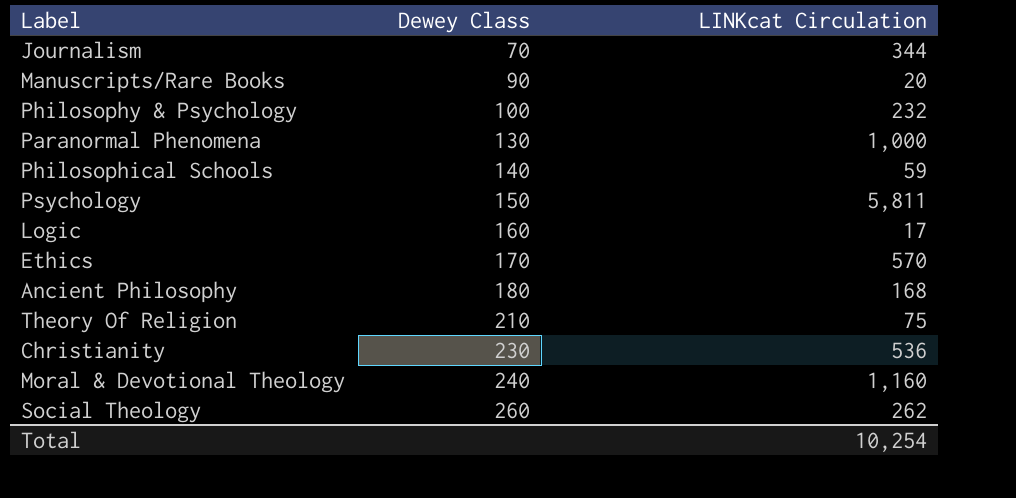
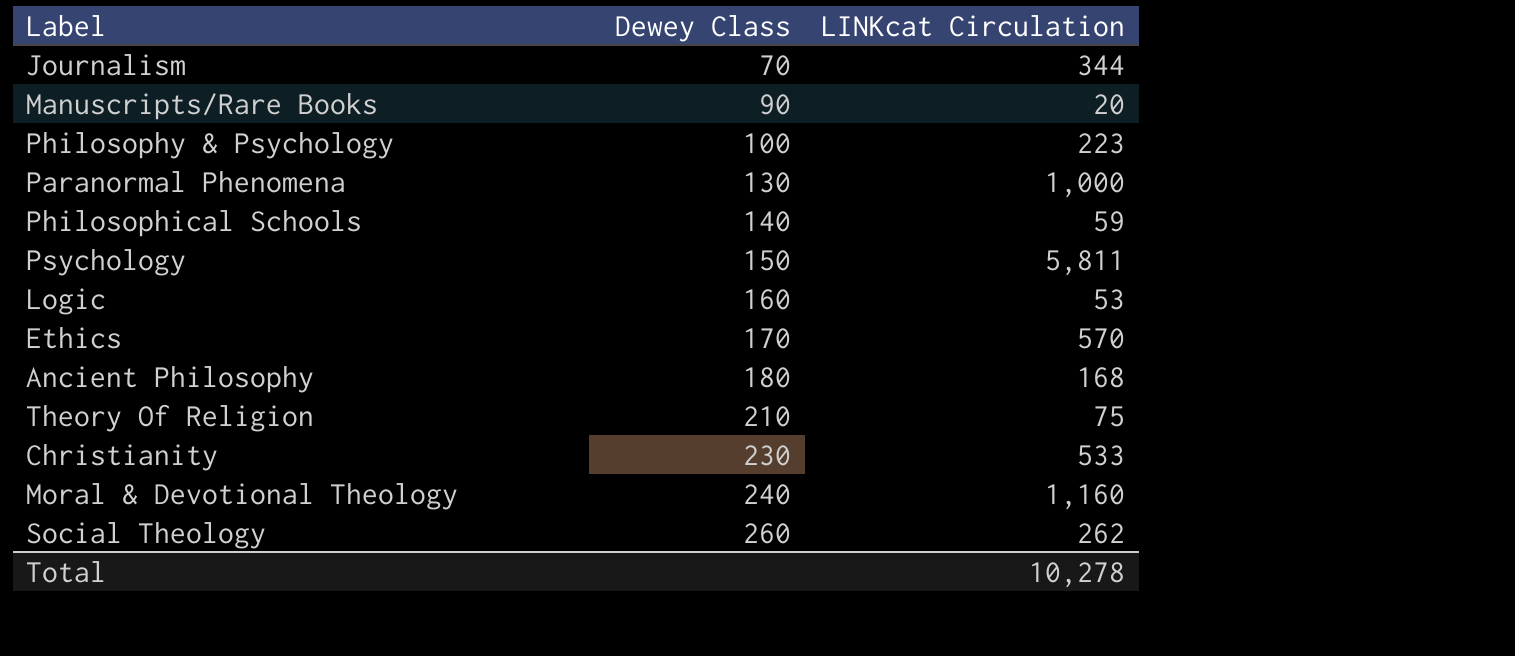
Philosophy & Psychology | LINKcat Circulation: 232 -> 223
Logic | LINKcat Circulation: 17 -> 53
Christianity | LINKcat Circulation: 536 -> 533
Total | LINKcat Circulation: 10,254 -> 10,278

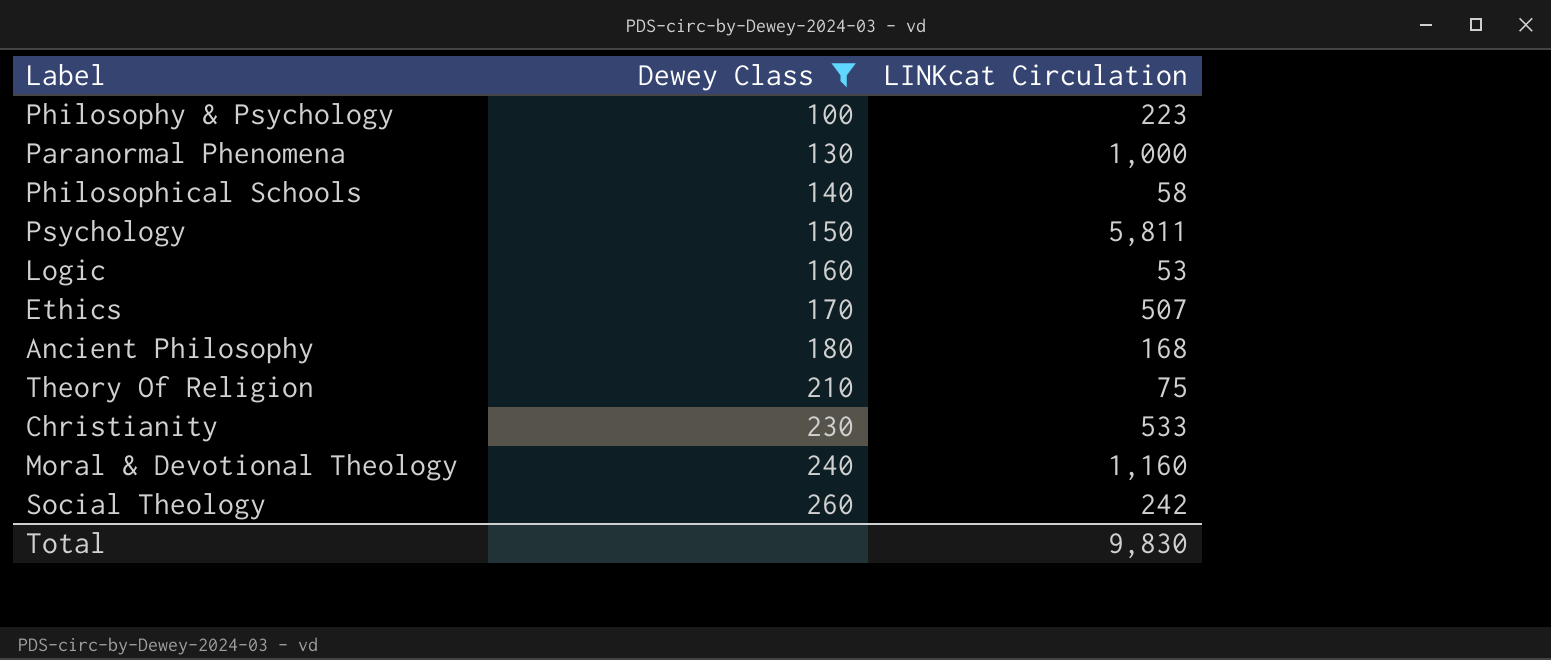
filter: none -> Dewey Class >= 100
Philosophical Schools | LINKcat Circulation: 59 -> 58
Ethics | LINKcat Circulation: 570 -> 507
Social Theology | LINKcat Circulation: 262 -> 242
Total | LINKcat Circulation: 10,278 -> 9,830

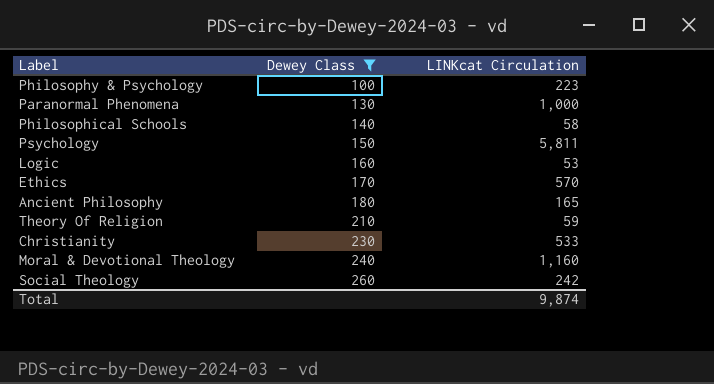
Ethics | LINKcat Circulation: 507 -> 570
Ancient Philosophy | LINKcat Circulation: 168 -> 165
Theory Of Religion | LINKcat Circulation: 75 -> 59
Total | LINKcat Circulation: 9,830 -> 9,874

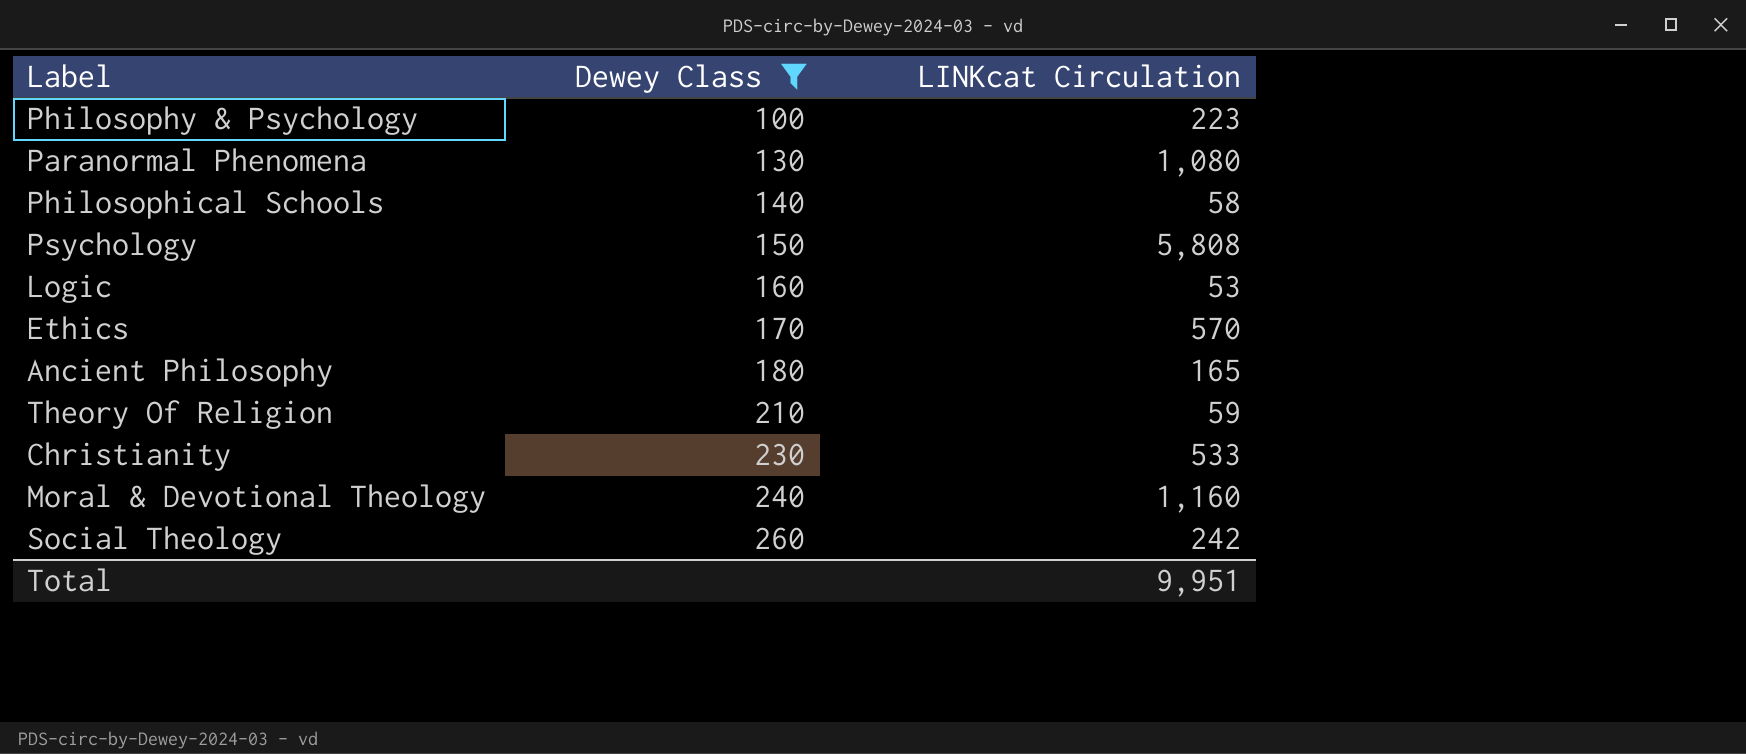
Paranormal Phenomena | LINKcat Circulation: 1,000 -> 1,080
Psychology | LINKcat Circulation: 5,811 -> 5,808
Total | LINKcat Circulation: 9,874 -> 9,951

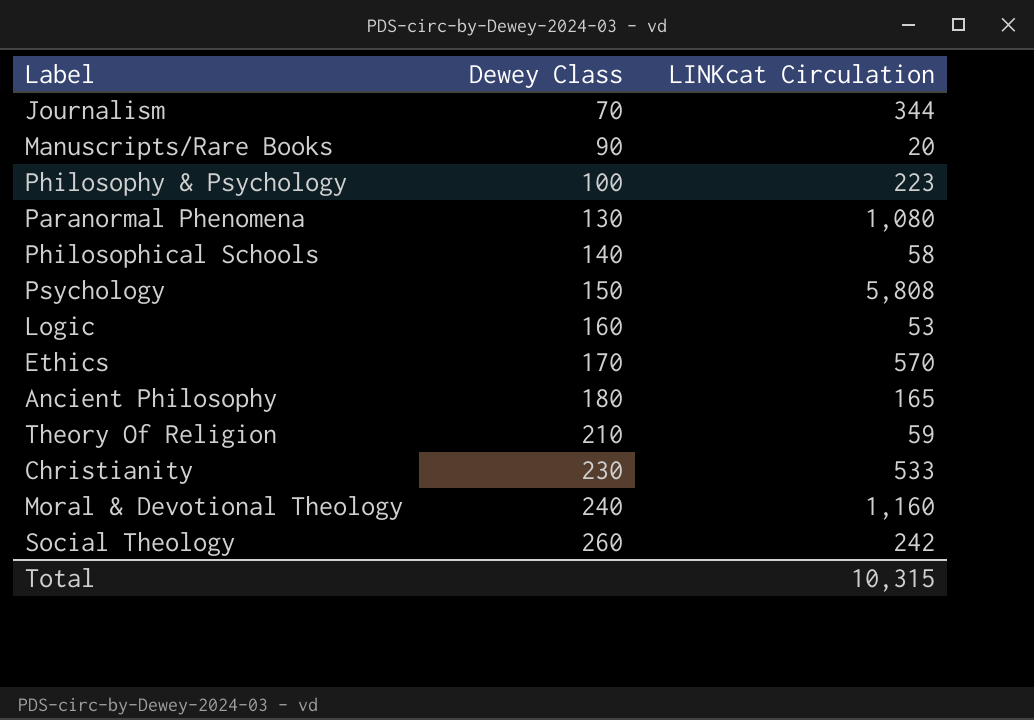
filter: Dewey Class >= 100 -> none
Total | LINKcat Circulation: 9,951 -> 10,315

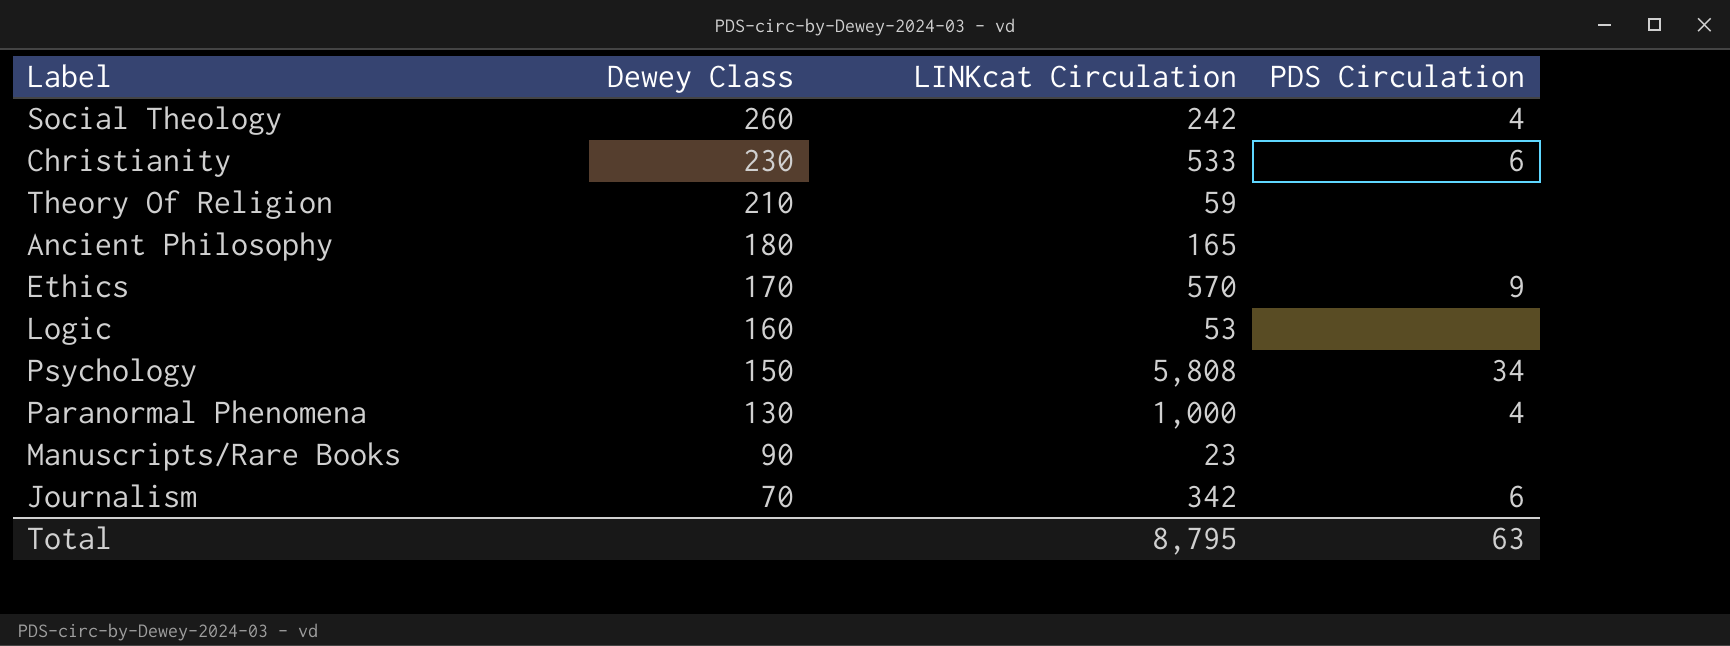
row order: Dewey Class ascending -> Dewey Class descending
column PDS Circulation | position: none -> 4
row Philosophy & Psychology: 100 | 223 -> none
row Philosophical Schools: 140 | 58 -> none
row Moral & Devotional Theology: 240 | 1,160 -> none
Paranormal Phenomena | LINKcat Circulation: 1,080 -> 1,000
Manuscripts/Rare Books | LINKcat Circulation: 20 -> 23
Journalism | LINKcat Circulation: 344 -> 342
Total | LINKcat Circulation: 10,315 -> 8,795

